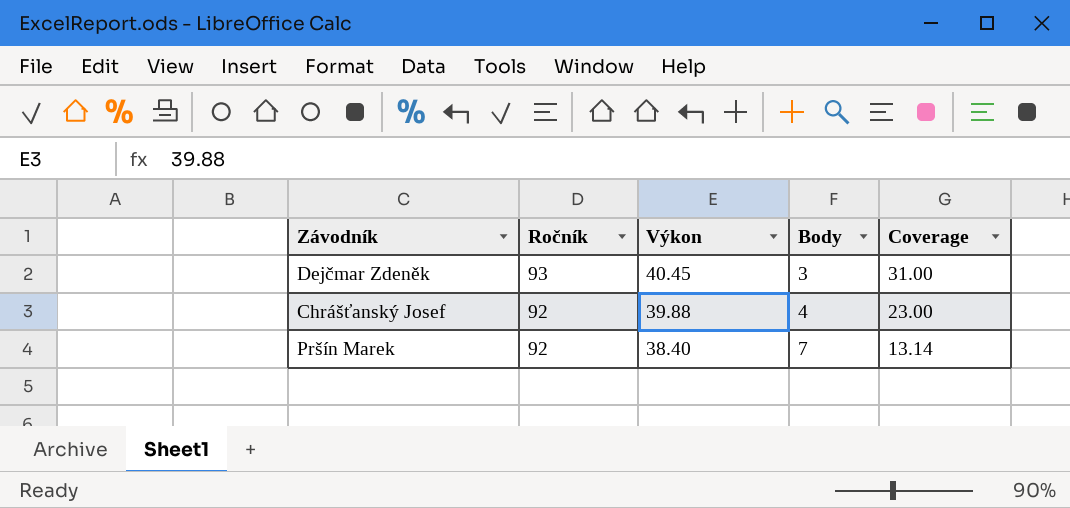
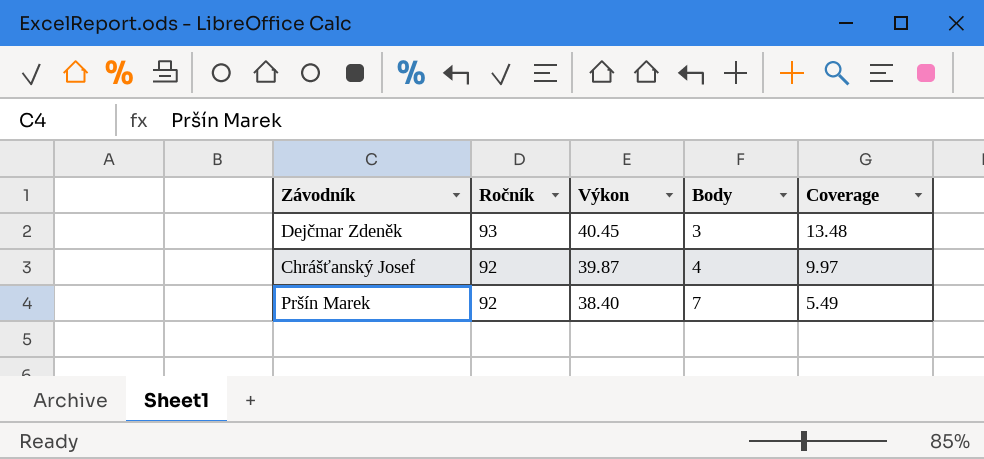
column Coverage | formula: [Ročník] / [Body] -> [Výkon] / [Body]
Chrášťanský Josef | Výkon: 39.88 -> 39.87

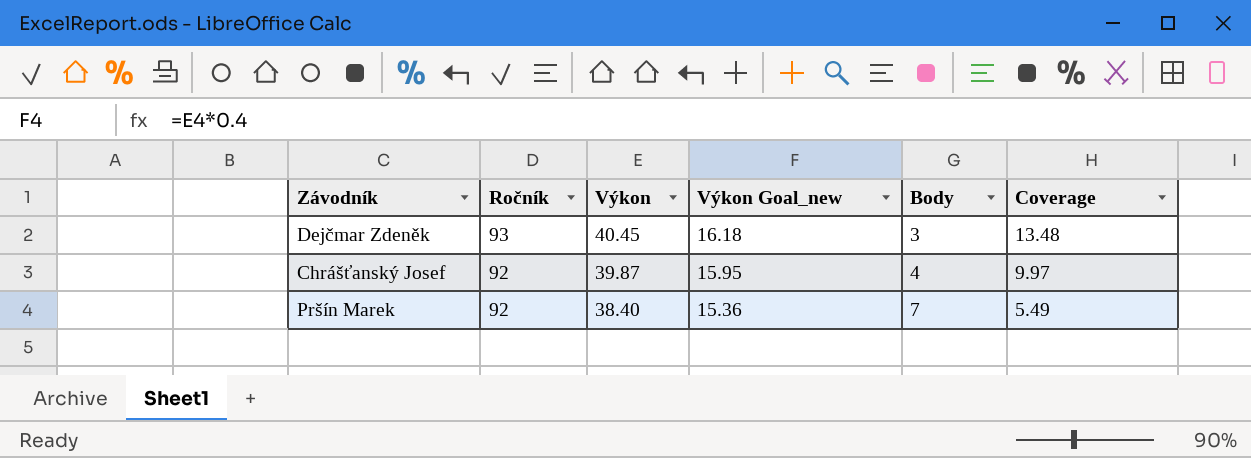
column Výkon Goal_new | formula: none -> [Výkon] * 0.4

